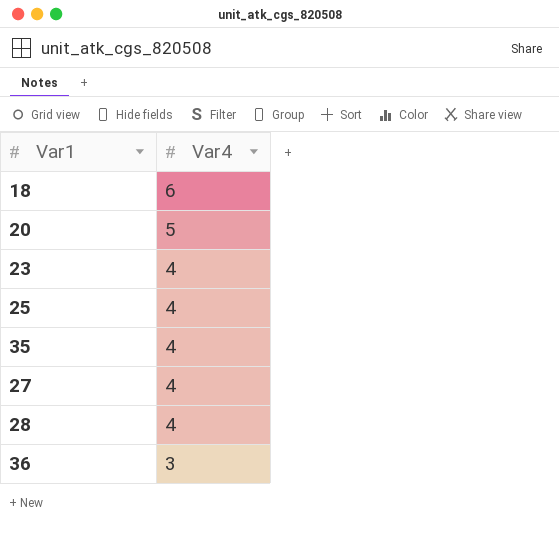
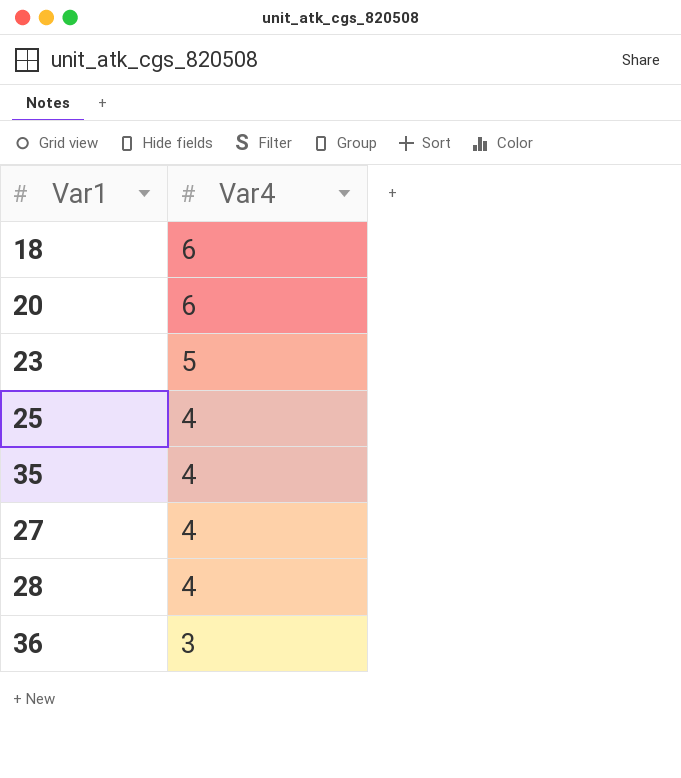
20 | Var4: 5 -> 6
23 | Var4: 4 -> 5

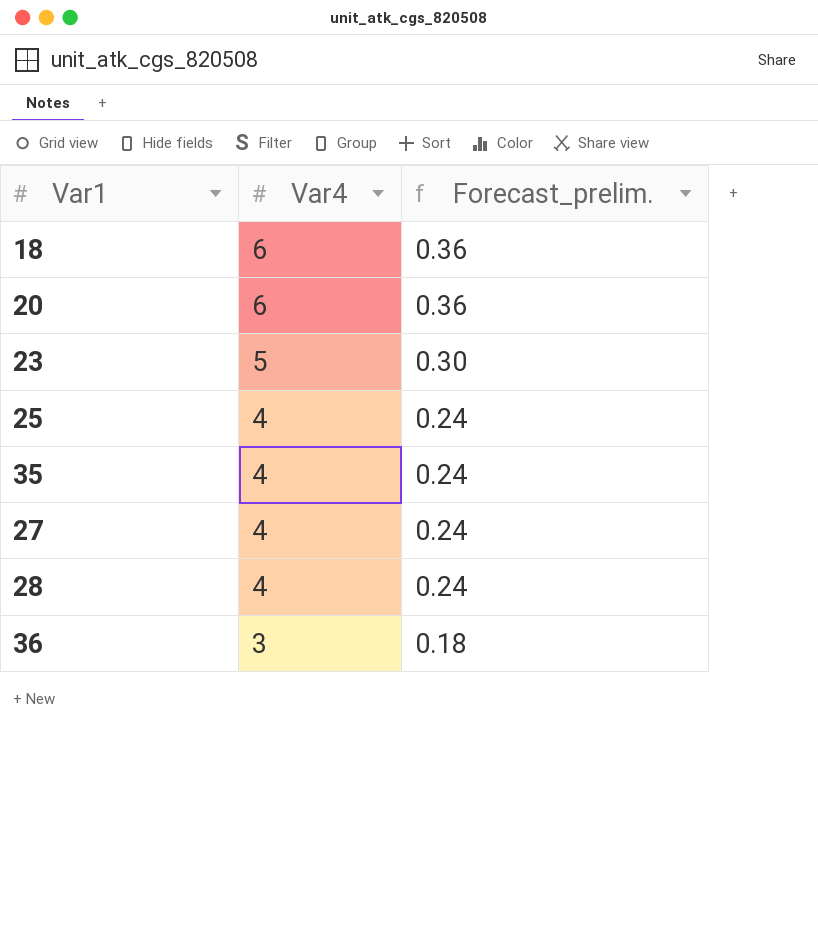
column Forecast_prelim. | formula: none -> [Var4] * 0.06

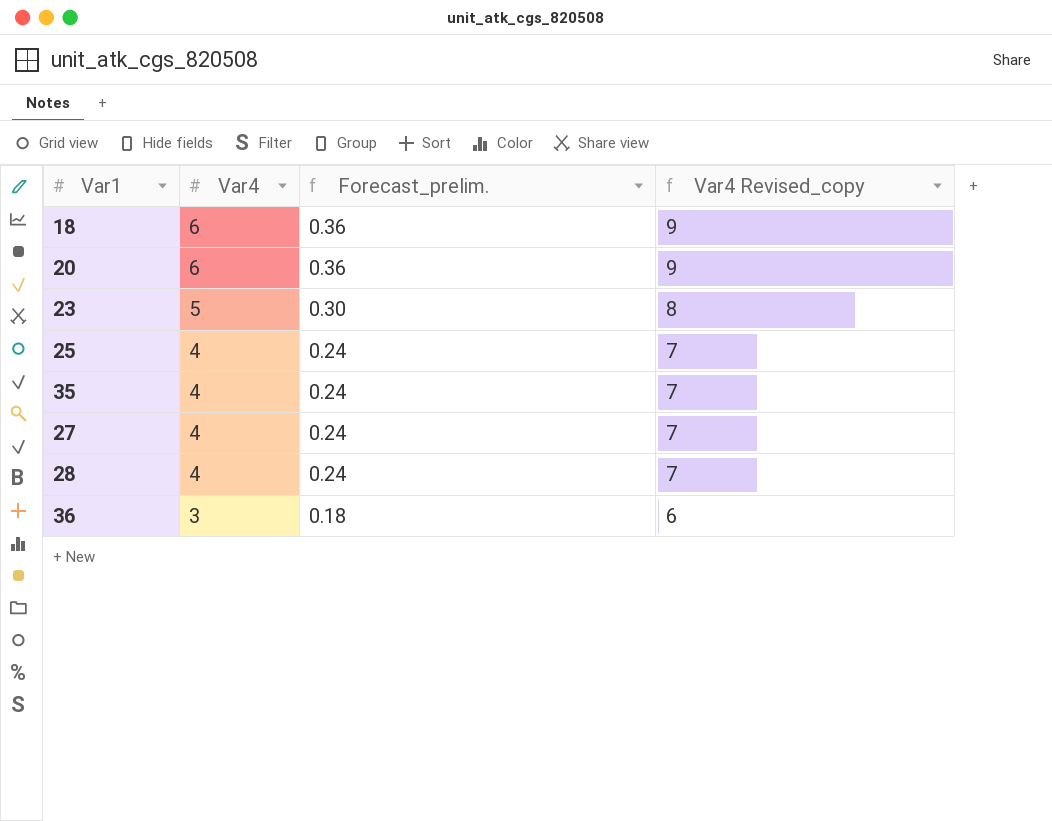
column Var4 Revised_copy | formula: none -> [Var4] + 3

